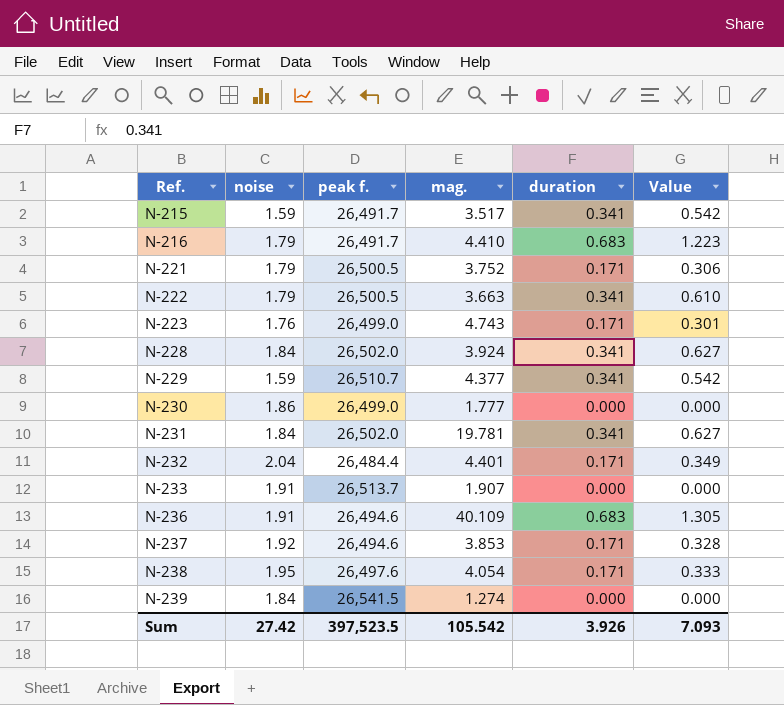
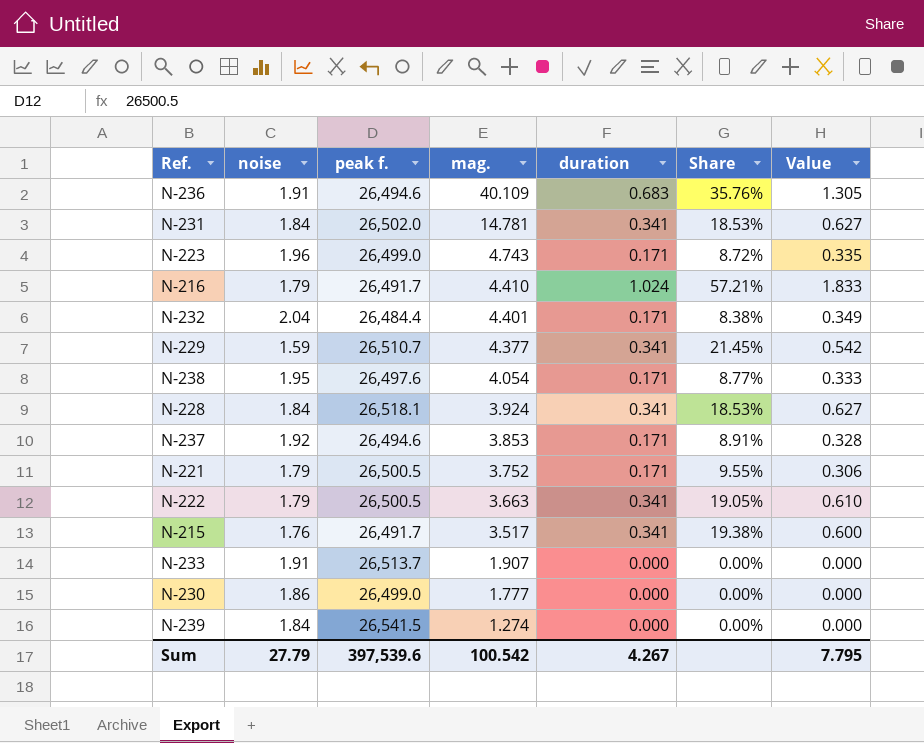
row order: Ref. ascending -> mag. descending
column Share | formula: none -> [duration] / [noise]
N-231 | mag.: 19.781 -> 14.781
N-223 | noise: 1.76 -> 1.96
N-223 | Value: 0.301 -> 0.335
N-216 | duration: 0.683 -> 1.024
N-216 | Value: 1.223 -> 1.833
N-228 | peak f.: 26,502.0 -> 26,518.1
N-215 | noise: 1.59 -> 1.76
N-215 | Value: 0.542 -> 0.600
Sum | noise: 27.42 -> 27.79
Sum | peak f.: 397,523.5 -> 397,539.6
Sum | mag.: 105.542 -> 100.542
Sum | duration: 3.926 -> 4.267
Sum | Value: 7.093 -> 7.795

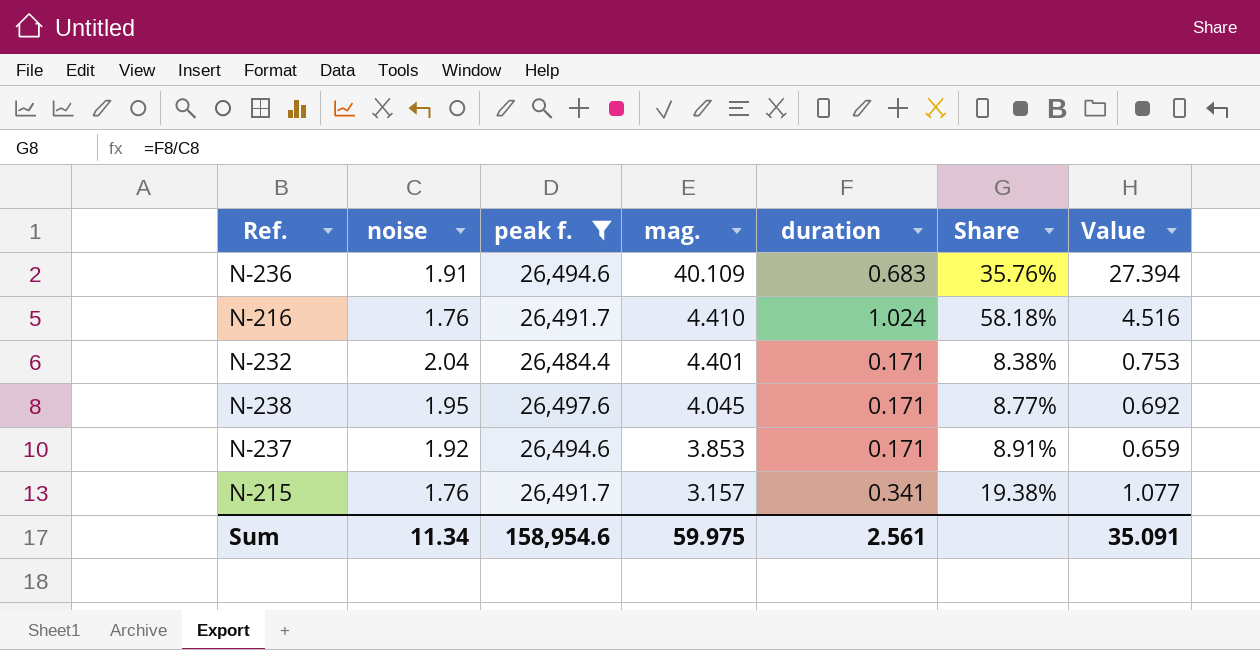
filter: none -> peak f. <= 26,497.6
column Value | formula: [noise] * [duration] -> [mag.] * [duration]
N-216 | noise: 1.79 -> 1.76
N-216 | Share: 57.21% -> 58.18%
N-238 | mag.: 4.054 -> 4.045
N-215 | mag.: 3.517 -> 3.157
Sum | noise: 27.79 -> 11.34
Sum | peak f.: 397,539.6 -> 158,954.6
Sum | mag.: 100.542 -> 59.975
Sum | duration: 4.267 -> 2.561
Sum | Value: 7.795 -> 35.091

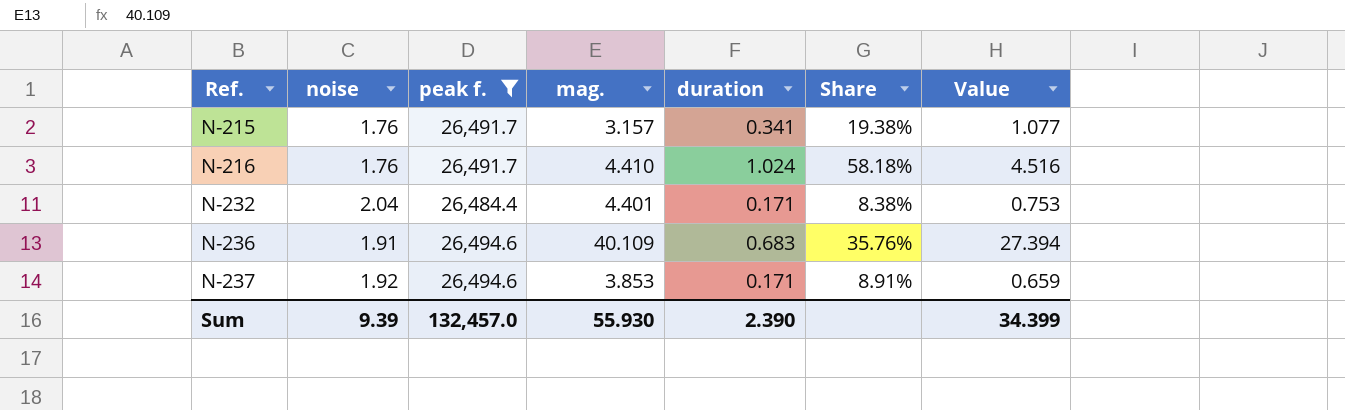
row order: mag. descending -> Ref. ascending
row N-238: 1.95 | 26,497.6 | 4.045 | 0.171 | 8.77% | 0.692 -> none
Sum | noise: 11.34 -> 9.39
Sum | peak f.: 158,954.6 -> 132,457.0
Sum | mag.: 59.975 -> 55.930
Sum | duration: 2.561 -> 2.390
Sum | Value: 35.091 -> 34.399

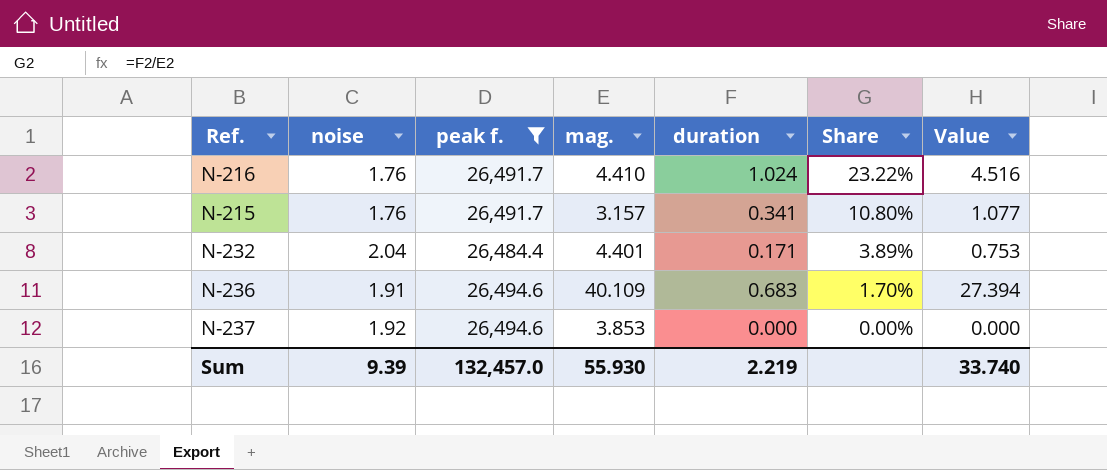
row order: Ref. ascending -> Share descending
column Share | formula: [duration] / [noise] -> [duration] / [mag.]
N-237 | duration: 0.171 -> 0.000
N-237 | Value: 0.659 -> 0.000
Sum | duration: 2.390 -> 2.219
Sum | Value: 34.399 -> 33.740

